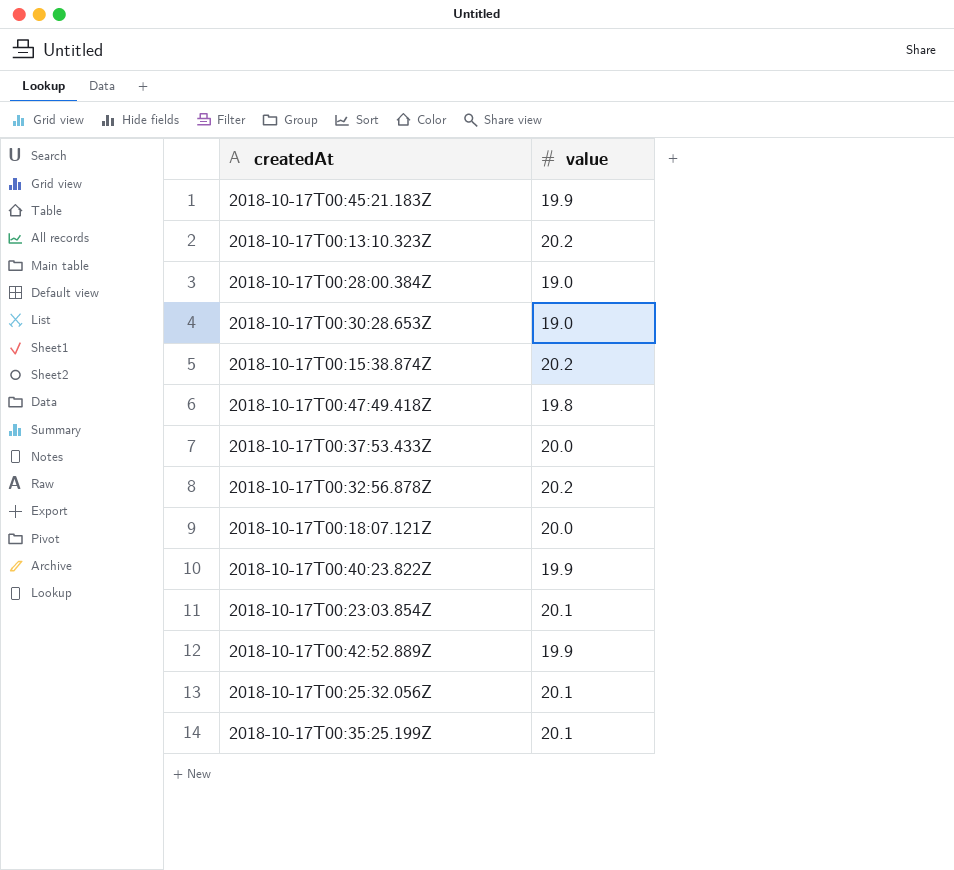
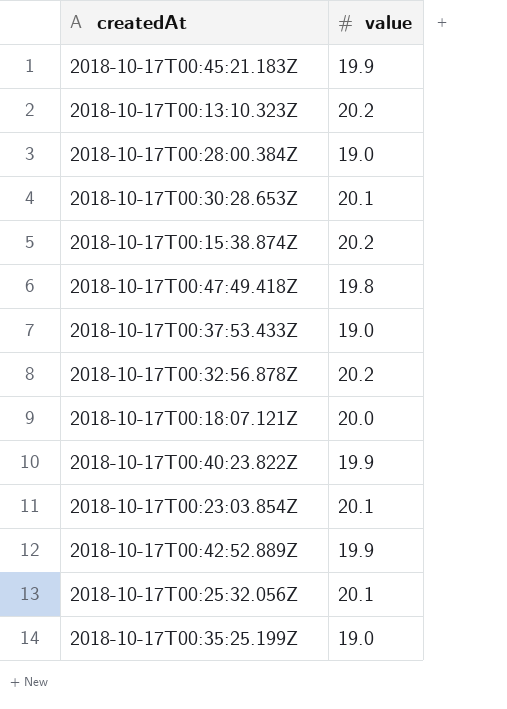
2018-10-17T00:30:28.653Z | value: 19.0 -> 20.1
2018-10-17T00:37:53.433Z | value: 20.0 -> 19.0
2018-10-17T00:35:25.199Z | value: 20.1 -> 19.0

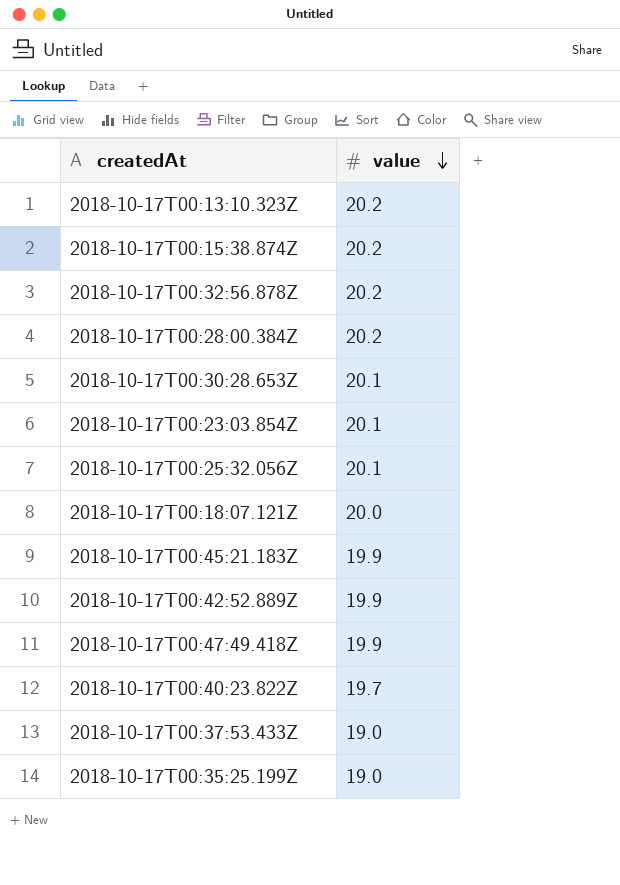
row order: none -> value descending
2018-10-17T00:28:00.384Z | value: 19.0 -> 20.2
2018-10-17T00:47:49.418Z | value: 19.8 -> 19.9
2018-10-17T00:40:23.822Z | value: 19.9 -> 19.7

